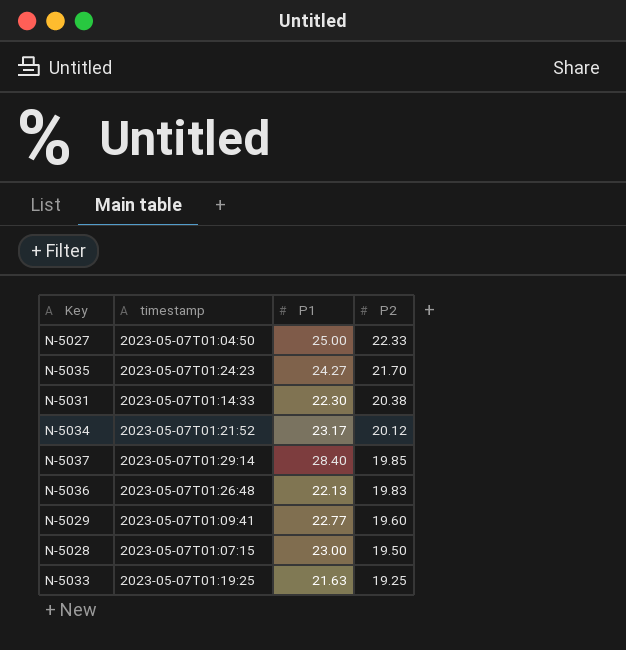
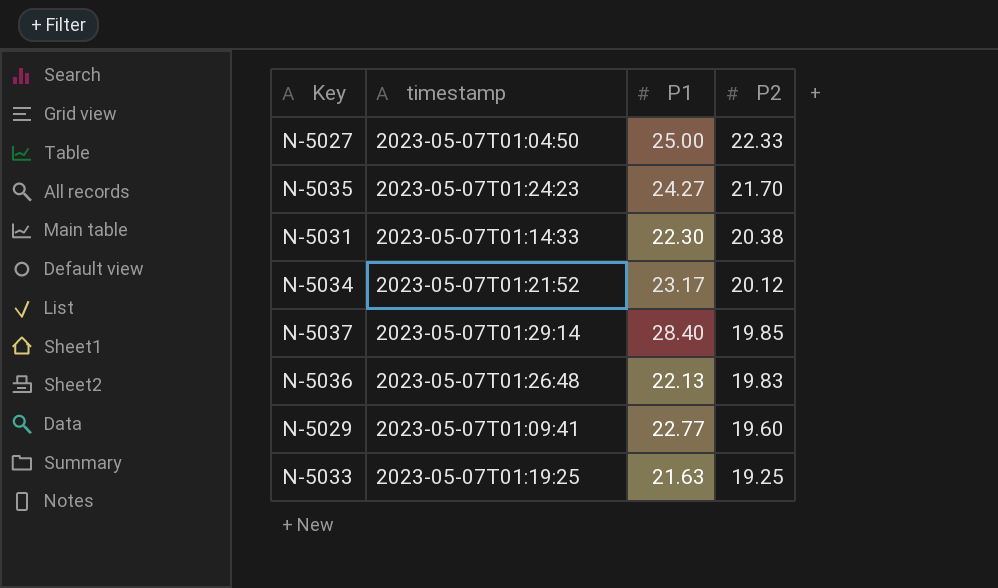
row N-5028: 2023-05-07T01:07:15 | 23.00 | 19.50 -> none

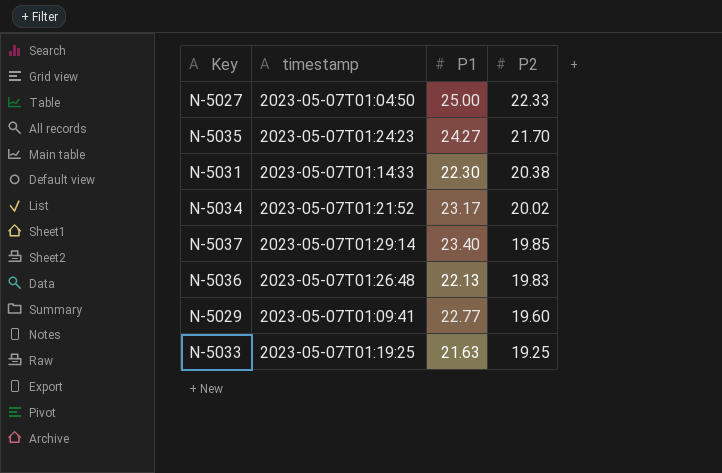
N-5034 | P2: 20.12 -> 20.02
N-5037 | P1: 28.40 -> 23.40

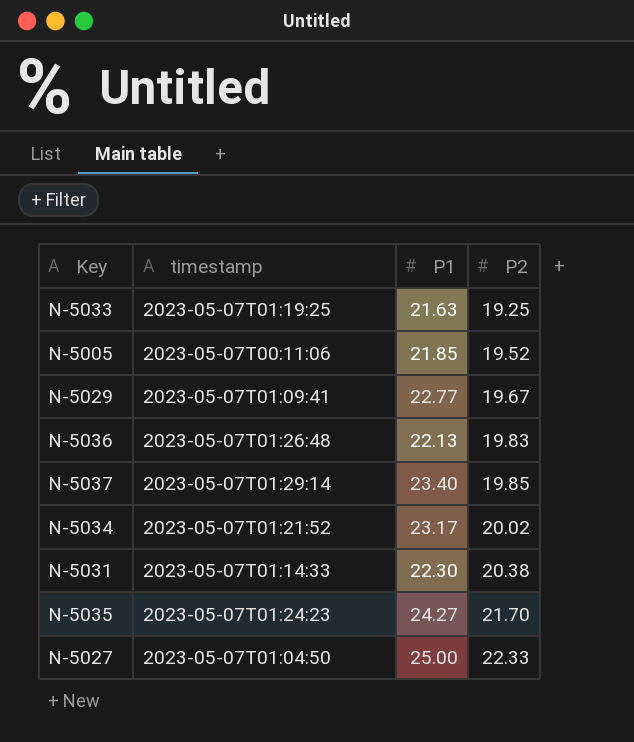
row order: P2 descending -> P2 ascending
row N-5005: none -> 2023-05-07T00:11:06 | 21.85 | 19.52
N-5029 | P2: 19.60 -> 19.67

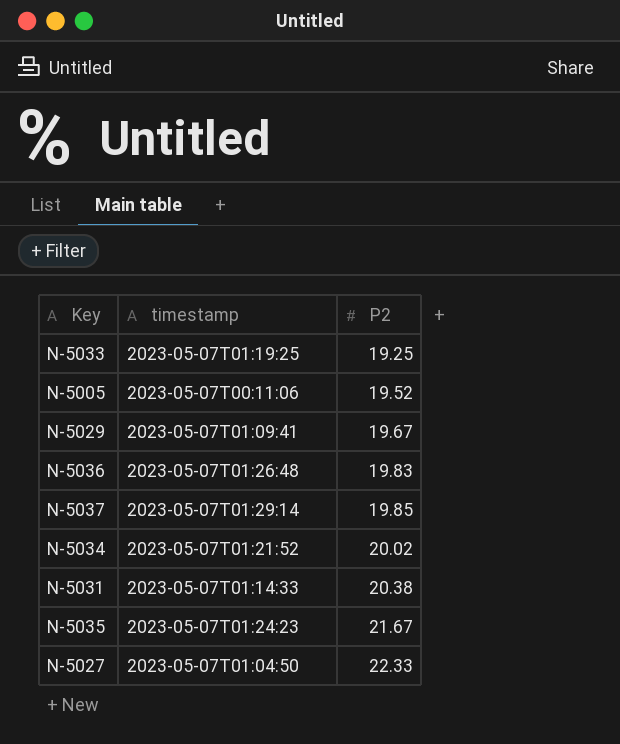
column P1 | position: 3 -> none
N-5035 | P2: 21.70 -> 21.67

